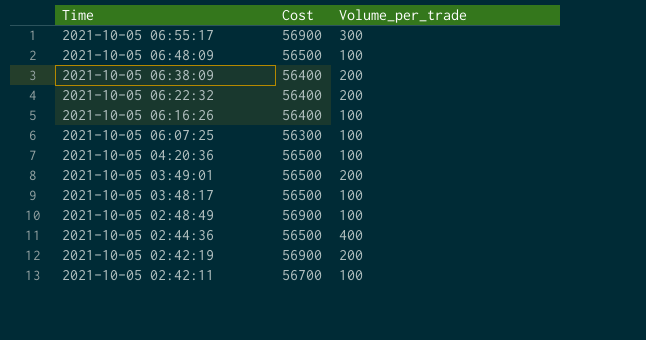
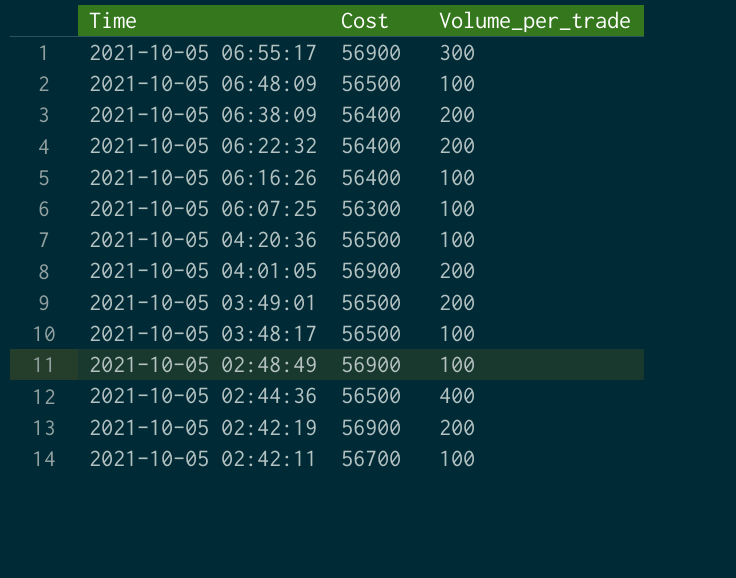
row 2021-10-05 04:01:05: none -> 56900 | 200

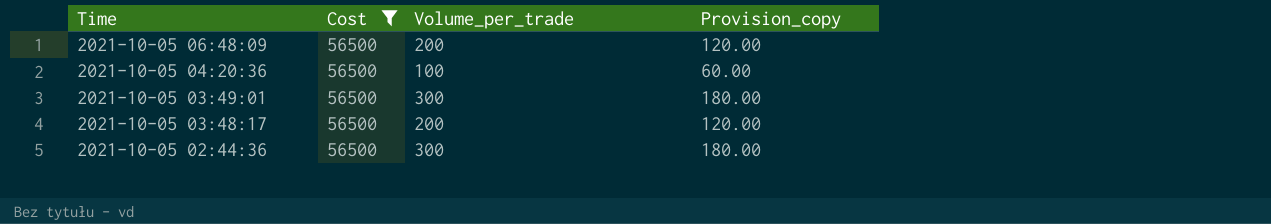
filter: none -> Cost = 56500
column Provision_copy | formula: none -> [Volume_per_trade] * 0.6
2021-10-05 06:48:09 | Volume_per_trade: 100 -> 200
2021-10-05 03:49:01 | Volume_per_trade: 200 -> 300
2021-10-05 03:48:17 | Volume_per_trade: 100 -> 200
2021-10-05 02:44:36 | Volume_per_trade: 400 -> 300

